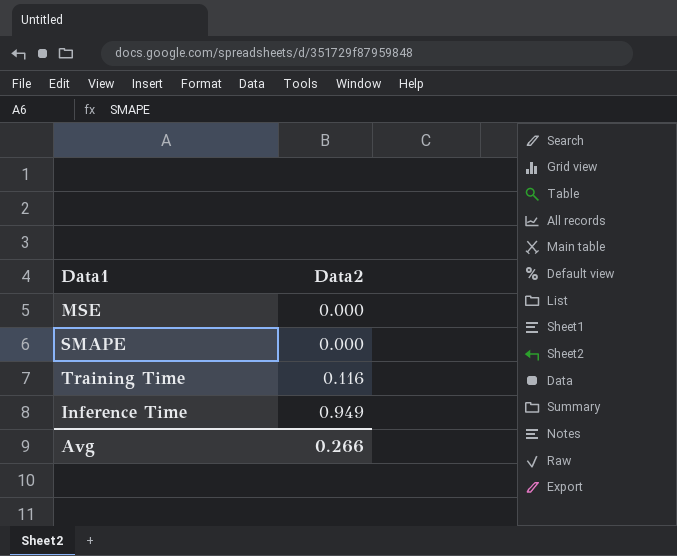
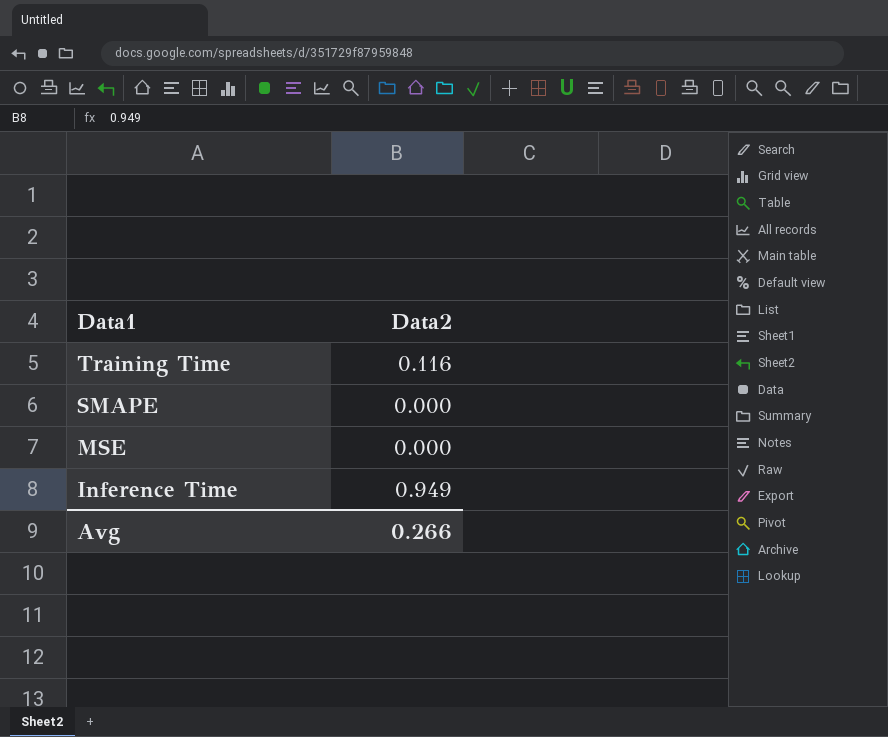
row order: Data2 ascending -> Data1 descending

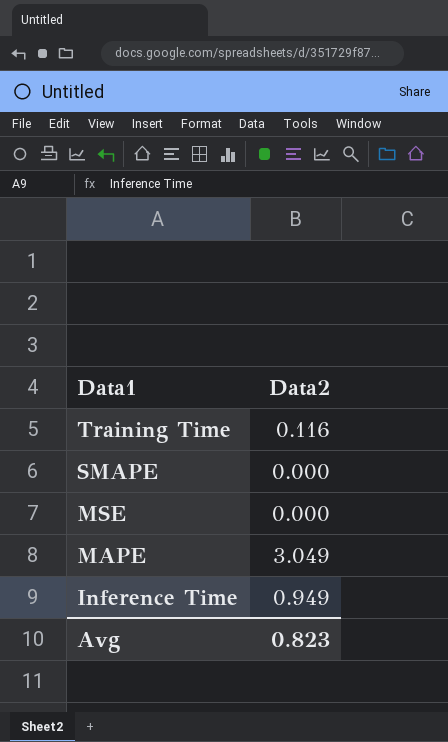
row MAPE: none -> 3.049
Avg | Data2: 0.266 -> 0.823

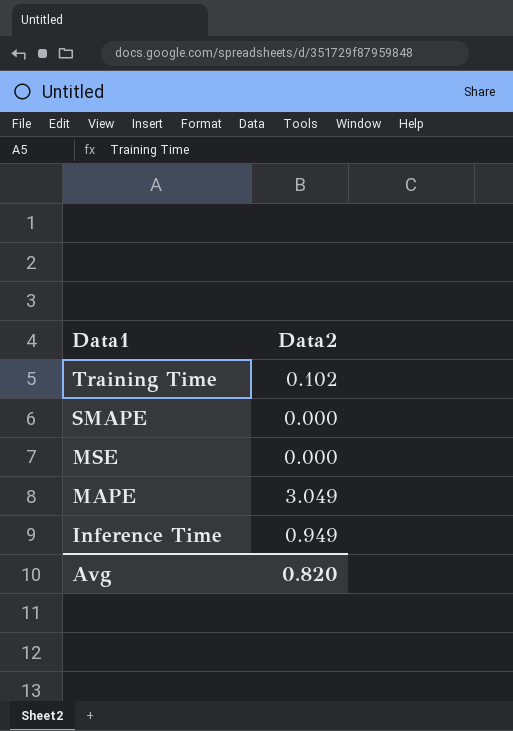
Training Time | Data2: 0.116 -> 0.102
Avg | Data2: 0.823 -> 0.820

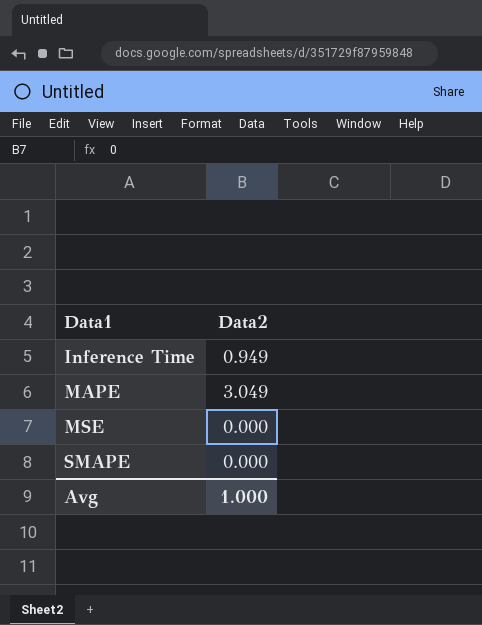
row order: Data1 descending -> Data1 ascending
row Training Time: 0.102 -> none
Avg | Data2: 0.820 -> 1.000

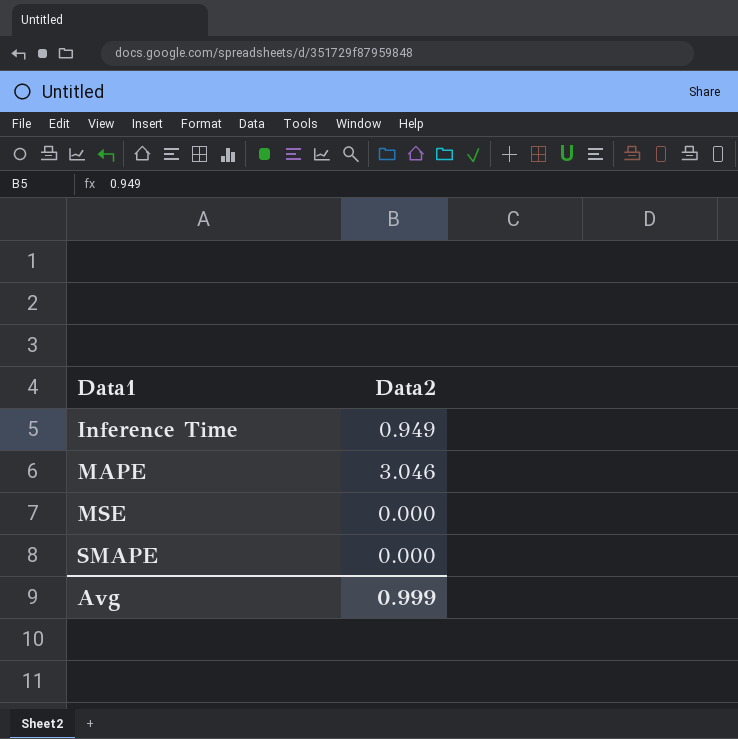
MAPE | Data2: 3.049 -> 3.046
Avg | Data2: 1.000 -> 0.999

